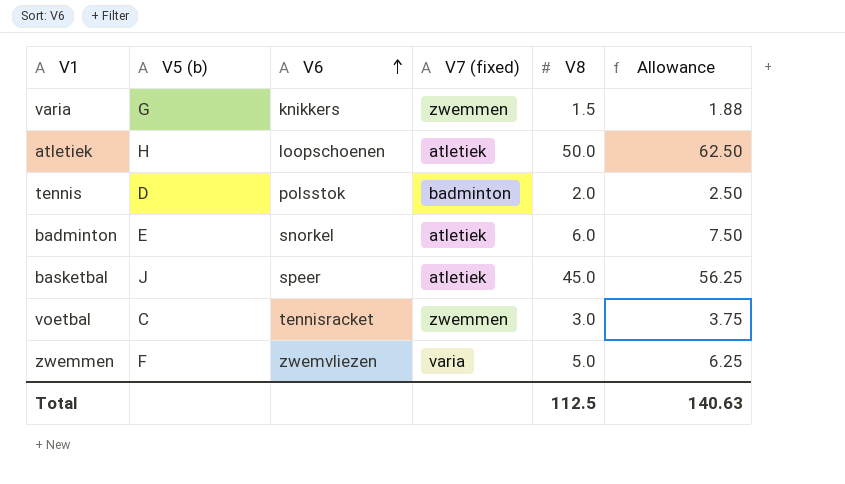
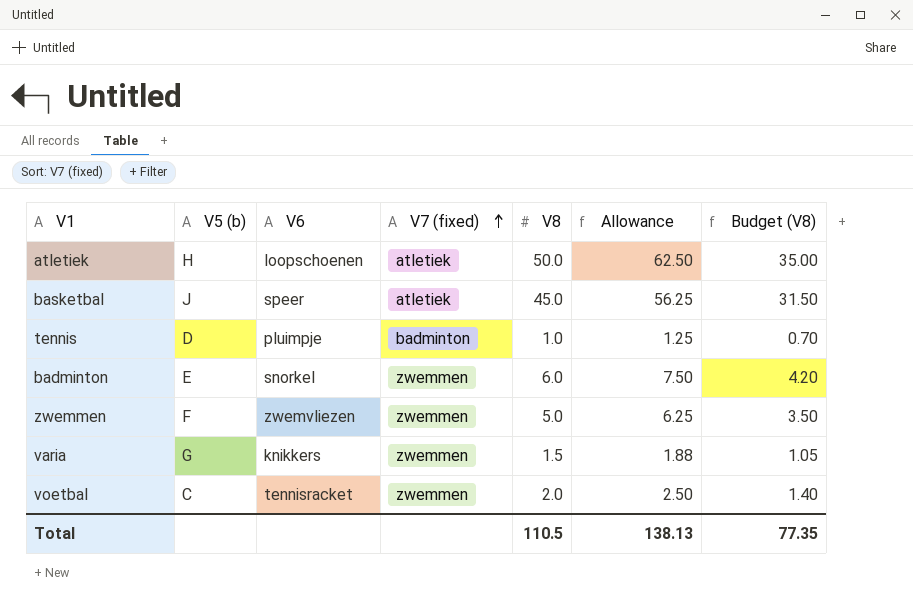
row order: V6 ascending -> V7 (fixed) ascending
column Budget (V8) | formula: none -> [V8] * 0.7
tennis | V6: polsstok -> pluimpje
tennis | V8: 2.0 -> 1.0
tennis | Allowance: 2.50 -> 1.25
badminton | V7 (fixed): atletiek -> zwemmen
zwemmen | V7 (fixed): varia -> zwemmen
voetbal | V8: 3.0 -> 2.0
voetbal | Allowance: 3.75 -> 2.50
Total | V8: 112.5 -> 110.5
Total | Allowance: 140.63 -> 138.13

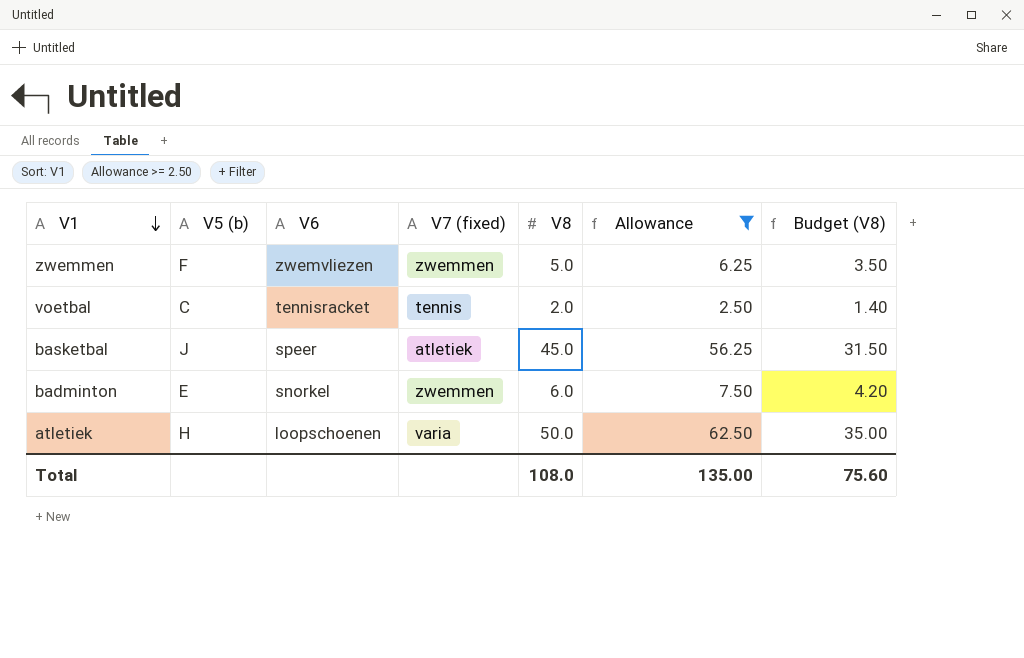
filter: none -> Allowance >= 2.50
row order: V7 (fixed) ascending -> V1 descending
voetbal | V7 (fixed): zwemmen -> tennis
atletiek | V7 (fixed): atletiek -> varia
Total | V8: 110.5 -> 108.0
Total | Allowance: 138.13 -> 135.00
Total | Budget (V8): 77.35 -> 75.60

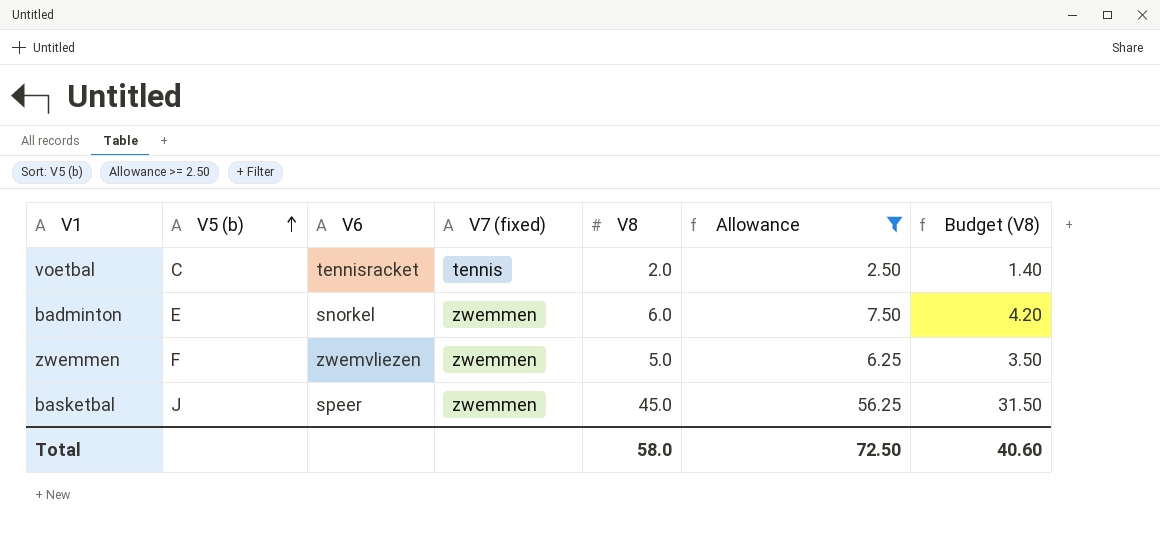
row order: V1 descending -> V5 (b) ascending
row atletiek: H | loopschoenen | varia | 50.0 | 62.50 | 35.00 -> none
basketbal | V7 (fixed): atletiek -> zwemmen
Total | V8: 108.0 -> 58.0
Total | Allowance: 135.00 -> 72.50
Total | Budget (V8): 75.60 -> 40.60

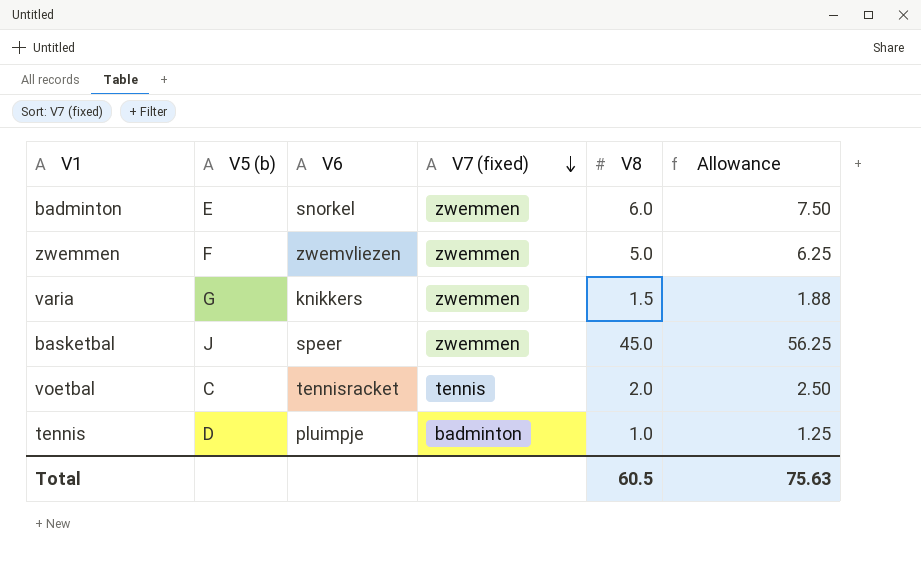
filter: Allowance >= 2.50 -> none
row order: V5 (b) ascending -> V7 (fixed) descending
column Budget (V8) | formula: [V8] * 0.7 -> none
Total | V8: 58.0 -> 60.5
Total | Allowance: 72.50 -> 75.63

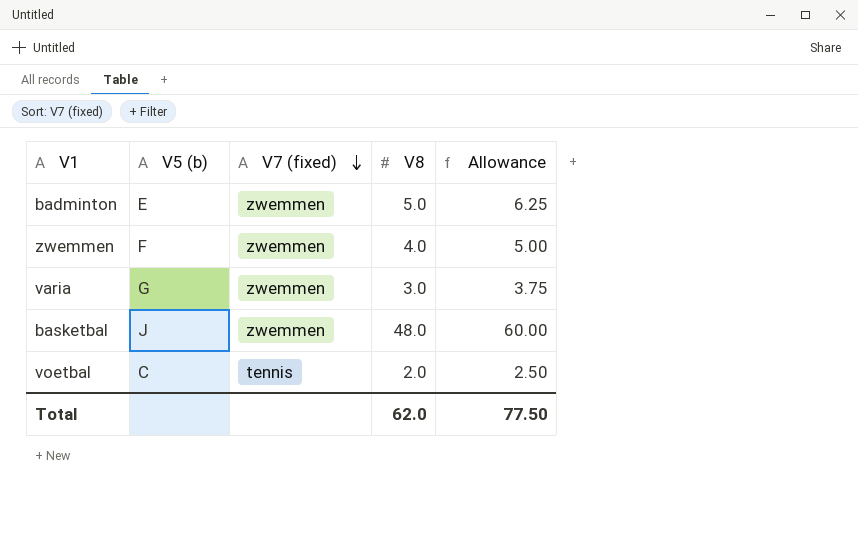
column V6 | position: 3 -> none
row tennis: D | pluimpje | badminton | 1.0 | 1.25 -> none
badminton | V8: 6.0 -> 5.0
badminton | Allowance: 7.50 -> 6.25
zwemmen | V8: 5.0 -> 4.0
zwemmen | Allowance: 6.25 -> 5.00
varia | V8: 1.5 -> 3.0
varia | Allowance: 1.88 -> 3.75
basketbal | V8: 45.0 -> 48.0
basketbal | Allowance: 56.25 -> 60.00
Total | V8: 60.5 -> 62.0
Total | Allowance: 75.63 -> 77.50

